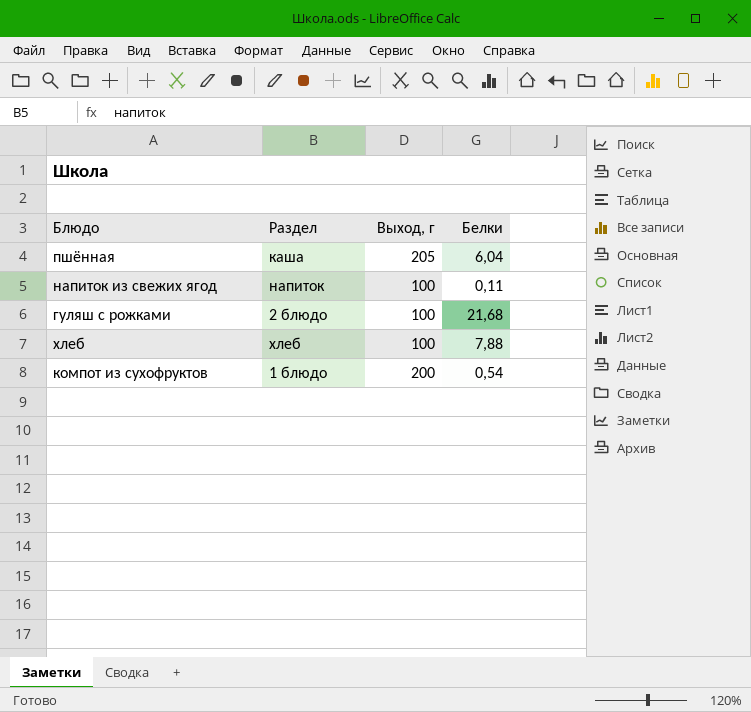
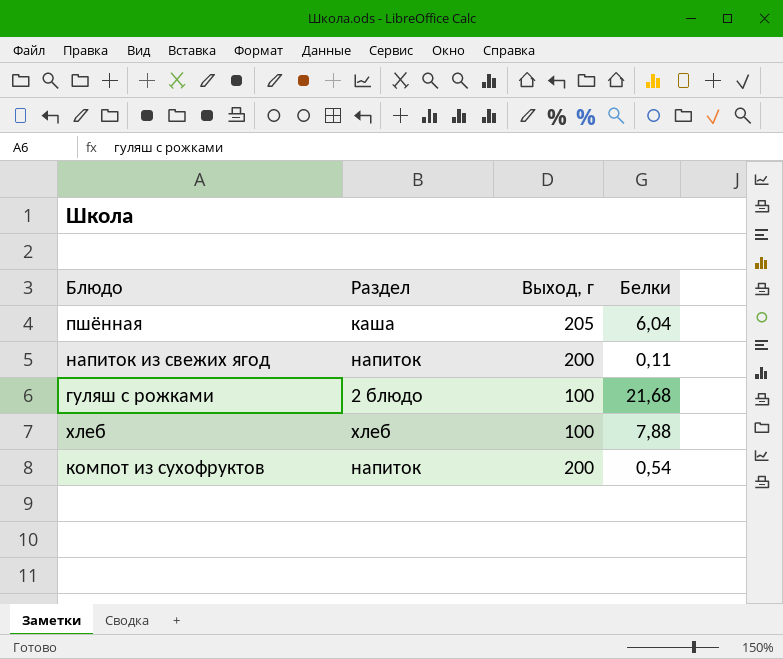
напиток из свежих ягод | Выход, г: 100 -> 200
компот из сухофруктов | Раздел: 1 блюдо -> напиток

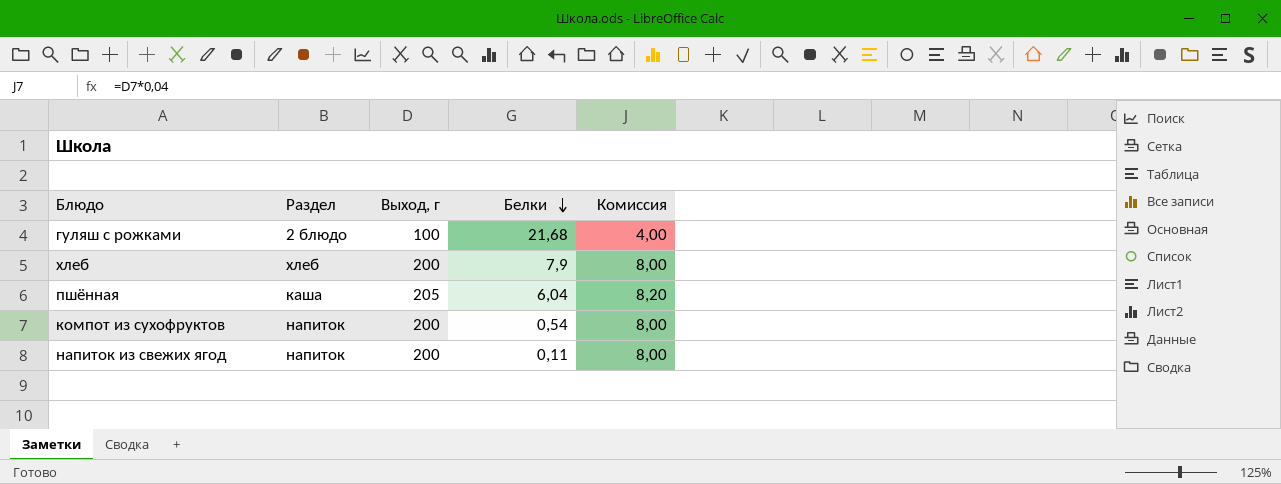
row order: none -> Белки descending
column Комиссия | formula: none -> [Выход, г] * 0,04
хлеб | Выход, г: 100 -> 200
хлеб | Белки: 7,88 -> 7,9

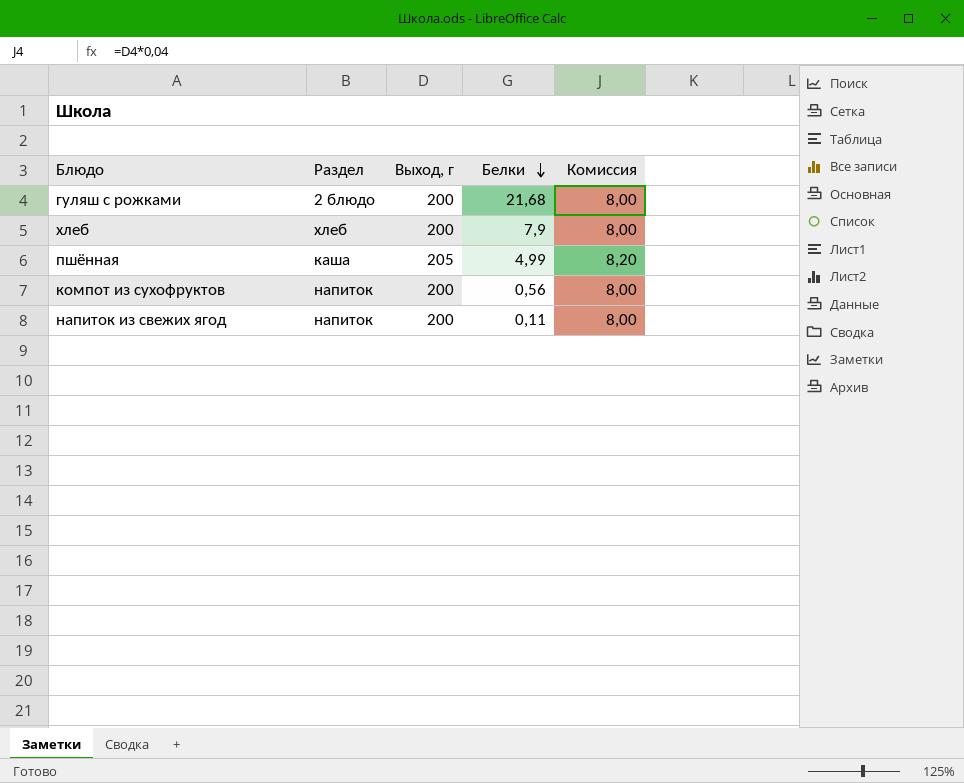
гуляш с рожками | Выход, г: 100 -> 200
гуляш с рожками | Комиссия: 4,00 -> 8,00
пшённая | Белки: 6,04 -> 4,99
компот из сухофруктов | Белки: 0,54 -> 0,56

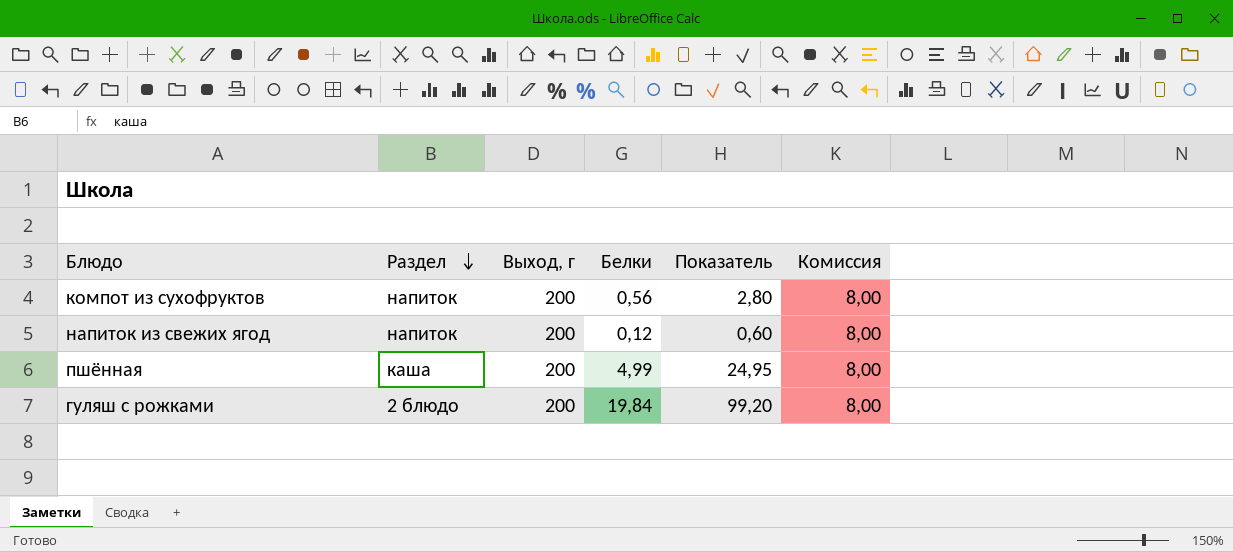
row order: Белки descending -> Раздел descending
column Показатель | formula: none -> [Белки] * 5
row хлеб: хлеб | 200 | 7,9 | 8,00 -> none
напиток из свежих ягод | Белки: 0,11 -> 0,12
пшённая | Выход, г: 205 -> 200
пшённая | Комиссия: 8,20 -> 8,00
гуляш с рожками | Белки: 21,68 -> 19,84

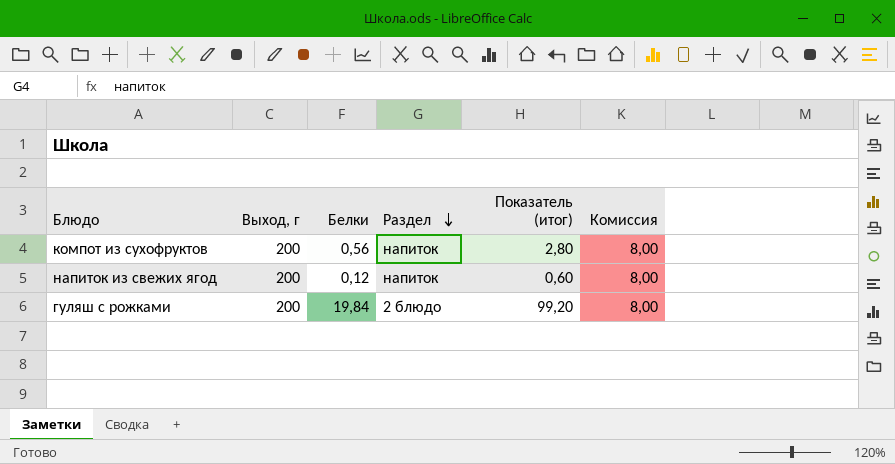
column Раздел | position: 2 -> 4
column name: Показатель -> Показатель (итог)
row пшённая: каша | 200 | 4,99 | 24,95 | 8,00 -> none

